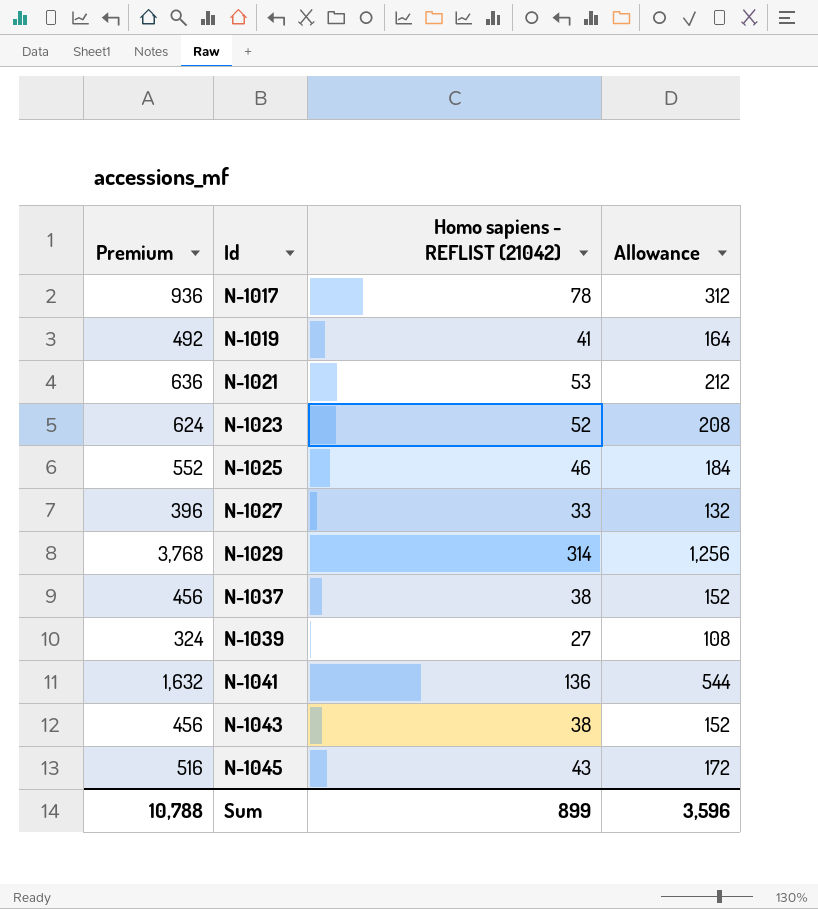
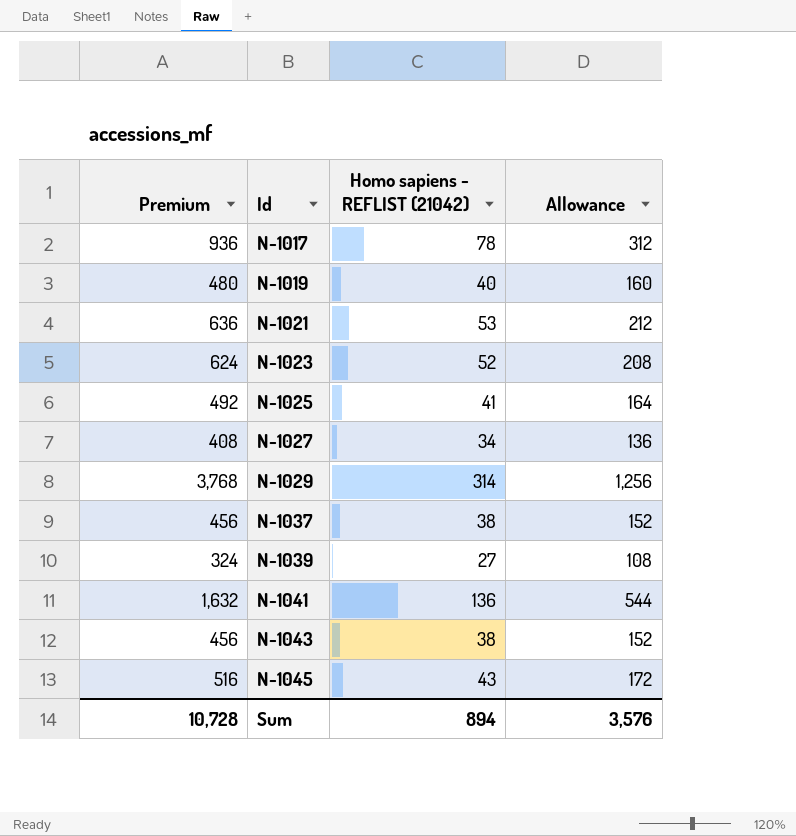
N-1019 | Premium: 492 -> 480
N-1019 | Homo sapiens - REFLIST (21042): 41 -> 40
N-1019 | Allowance: 164 -> 160
N-1025 | Premium: 552 -> 492
N-1025 | Homo sapiens - REFLIST (21042): 46 -> 41
N-1025 | Allowance: 184 -> 164
N-1027 | Premium: 396 -> 408
N-1027 | Homo sapiens - REFLIST (21042): 33 -> 34
N-1027 | Allowance: 132 -> 136
Sum | Premium: 10,788 -> 10,728
Sum | Homo sapiens - REFLIST (21042): 899 -> 894
Sum | Allowance: 3,596 -> 3,576

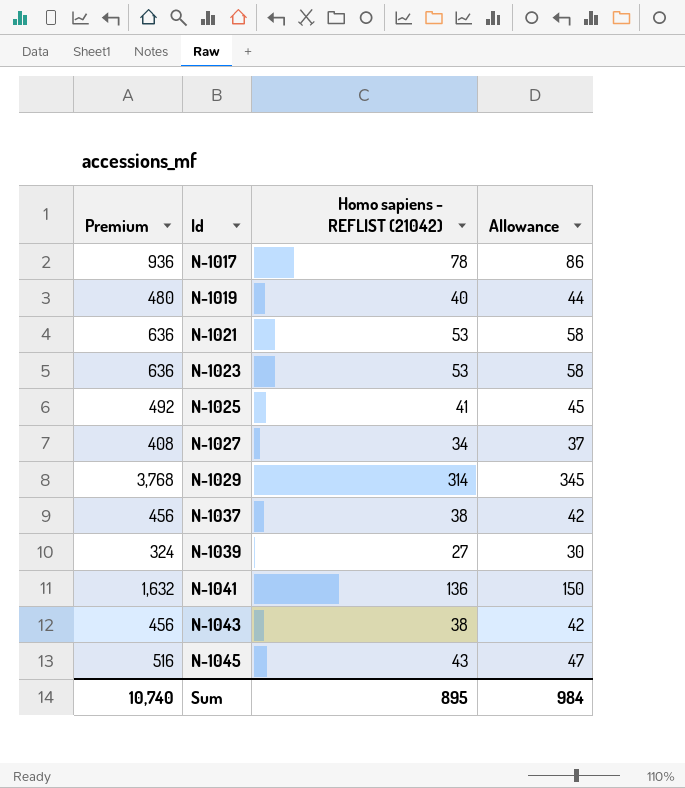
column Allowance | formula: [Homo sapiens - REFLIST (21042)] * 4 -> [Homo sapiens - REFLIST (21042)] * 1.1
N-1023 | Premium: 624 -> 636
N-1023 | Homo sapiens - REFLIST (21042): 52 -> 53
Sum | Premium: 10,728 -> 10,740
Sum | Homo sapiens - REFLIST (21042): 894 -> 895
Sum | Allowance: 3,576 -> 984

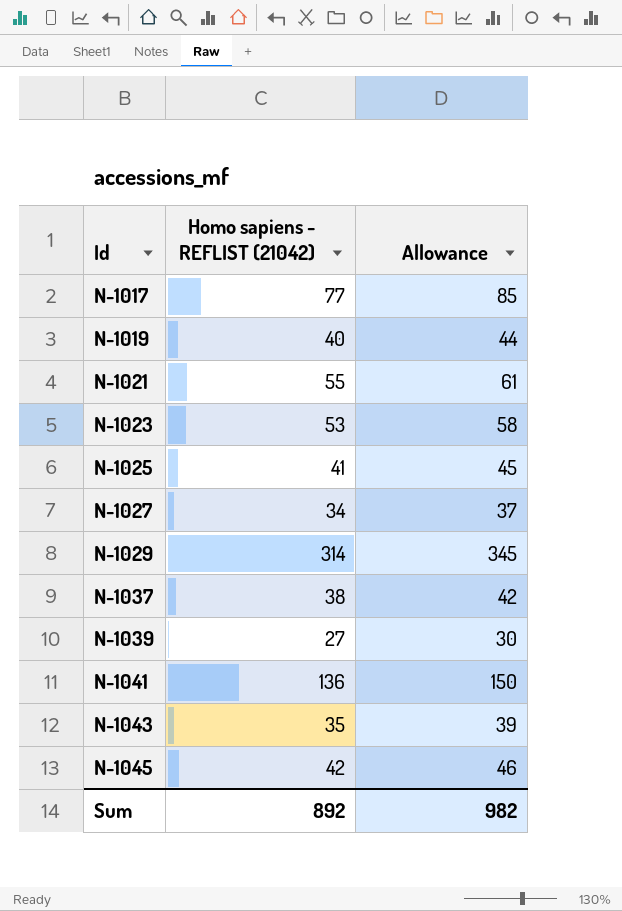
column Premium | formula: [Homo sapiens - REFLIST (21042)] * 12 -> none
N-1017 | Homo sapiens - REFLIST (21042): 78 -> 77
N-1017 | Allowance: 86 -> 85
N-1021 | Homo sapiens - REFLIST (21042): 53 -> 55
N-1021 | Allowance: 58 -> 61
N-1043 | Homo sapiens - REFLIST (21042): 38 -> 35
N-1043 | Allowance: 42 -> 39
N-1045 | Homo sapiens - REFLIST (21042): 43 -> 42
N-1045 | Allowance: 47 -> 46
Sum | Homo sapiens - REFLIST (21042): 895 -> 892
Sum | Allowance: 984 -> 982

